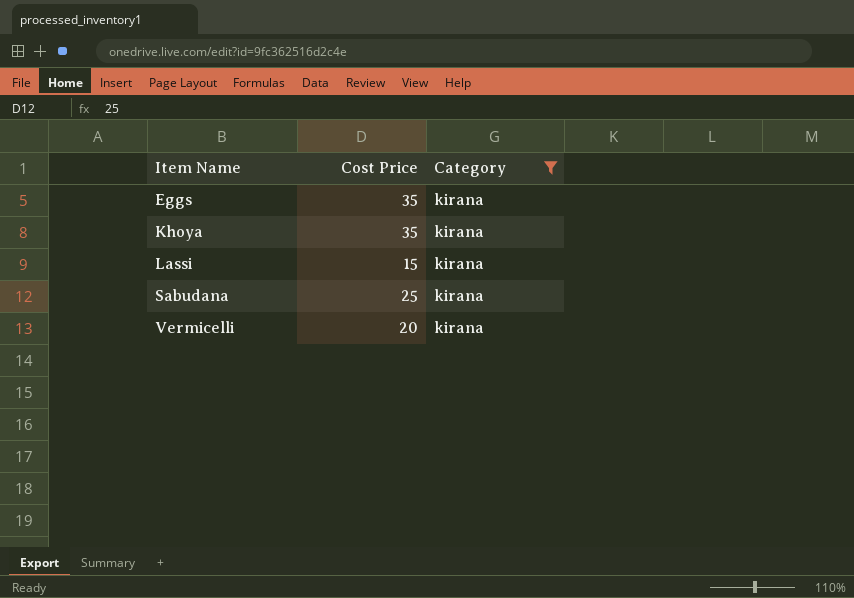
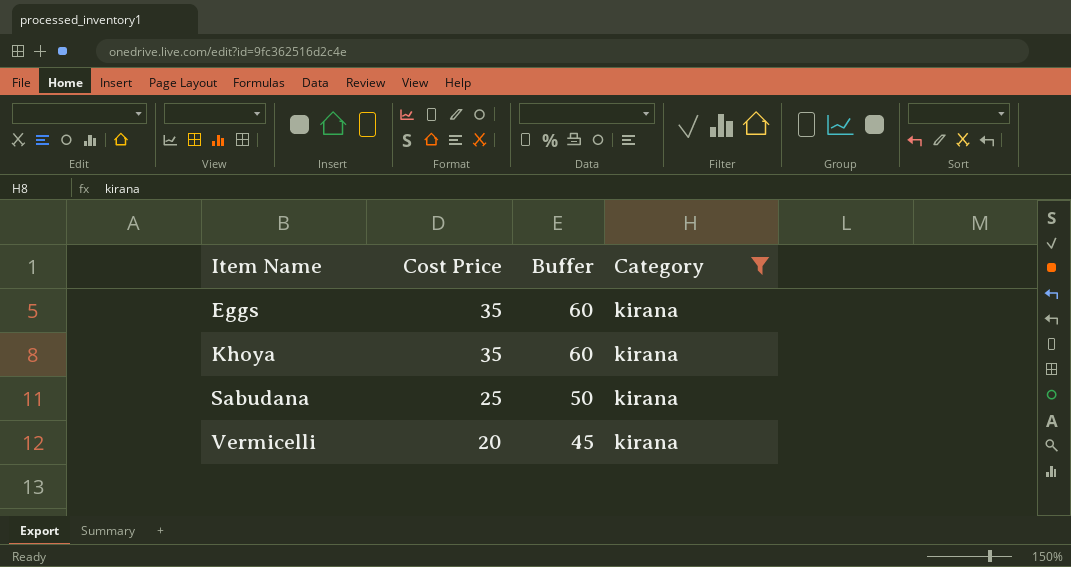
column Buffer | formula: none -> [Cost Price] + 25
row Lassi: 15 | kirana -> none

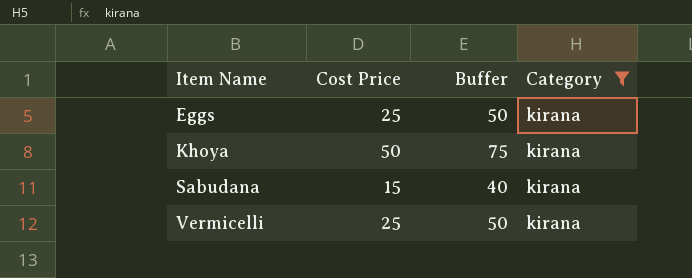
Eggs | Cost Price: 35 -> 25
Eggs | Buffer: 60 -> 50
Khoya | Cost Price: 35 -> 50
Khoya | Buffer: 60 -> 75
Sabudana | Cost Price: 25 -> 15
Sabudana | Buffer: 50 -> 40
Vermicelli | Cost Price: 20 -> 25
Vermicelli | Buffer: 45 -> 50

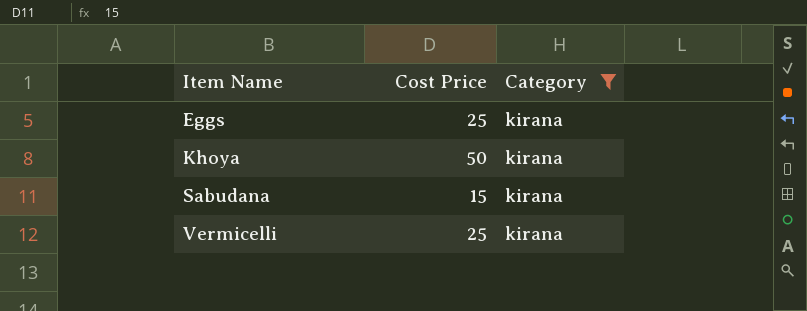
column Buffer | formula: [Cost Price] + 25 -> none

